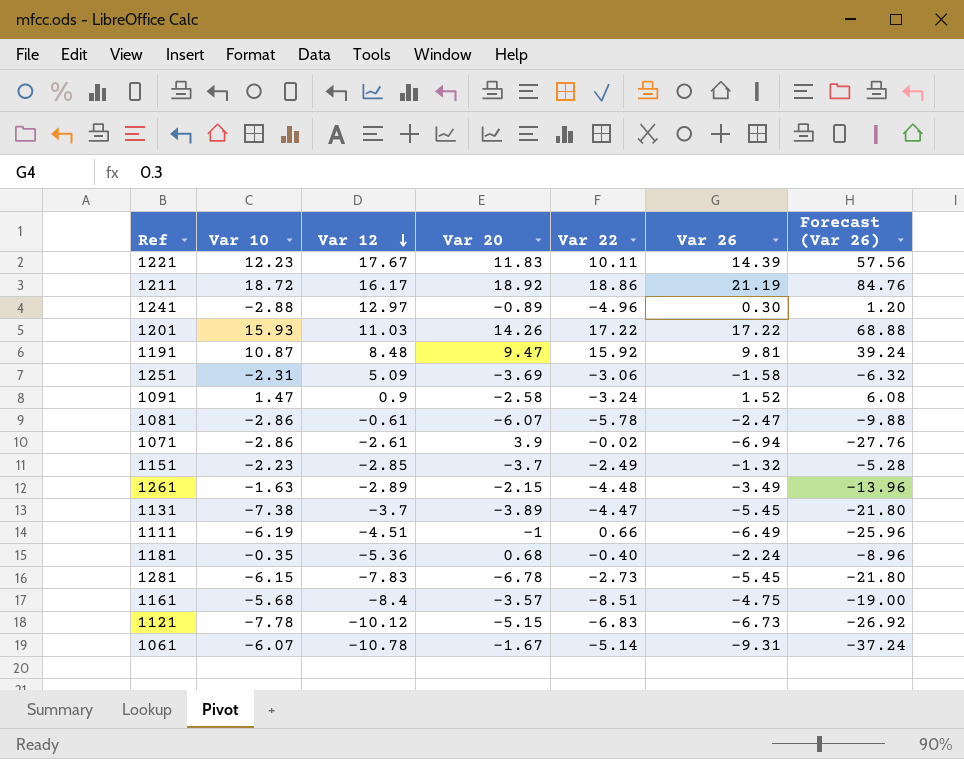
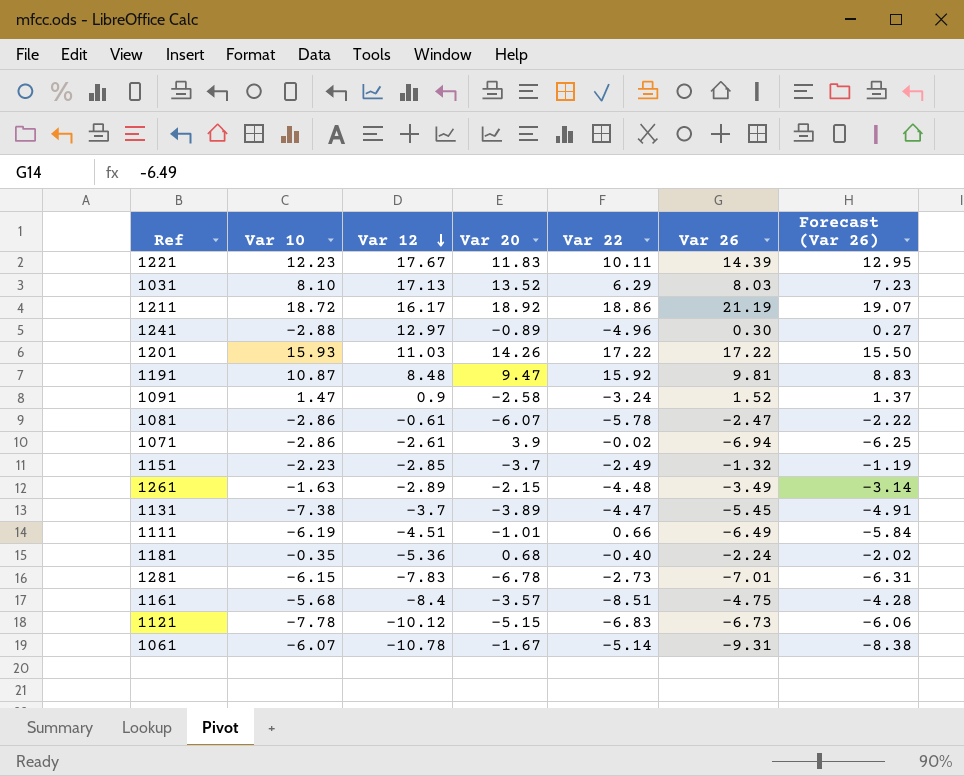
column Forecast (Var 26) | formula: [Var 26] * 4 -> [Var 26] * 0.9
row 1251: -2.31 | 5.09 | -3.69 | -3.06 | -1.58 | -6.32 -> none
row 1031: none -> 8.10 | 17.13 | 13.52 | 6.29 | 8.03 | 7.23
1111 | Var 20: -1 -> -1.01
1281 | Var 26: -5.45 -> -7.01

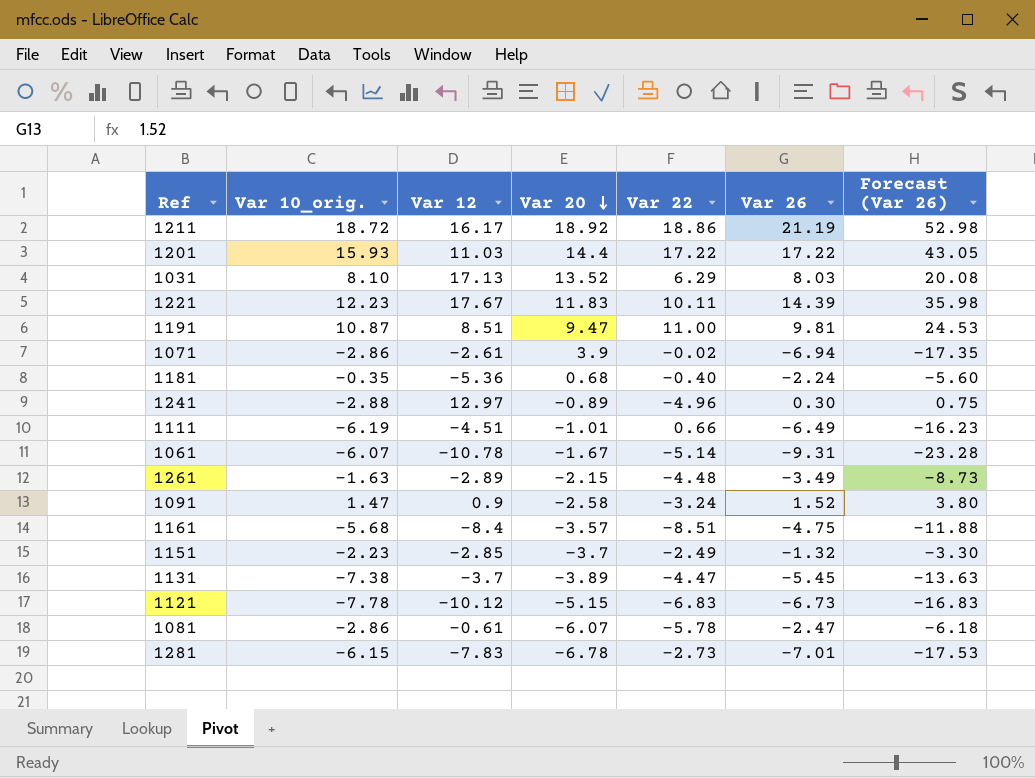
row order: Var 12 descending -> Var 20 descending
column name: Var 10 -> Var 10_orig.
column Forecast (Var 26) | formula: [Var 26] * 0.9 -> [Var 26] * 2.5
1201 | Var 20: 14.26 -> 14.4
1191 | Var 12: 8.48 -> 8.51
1191 | Var 22: 15.92 -> 11.00

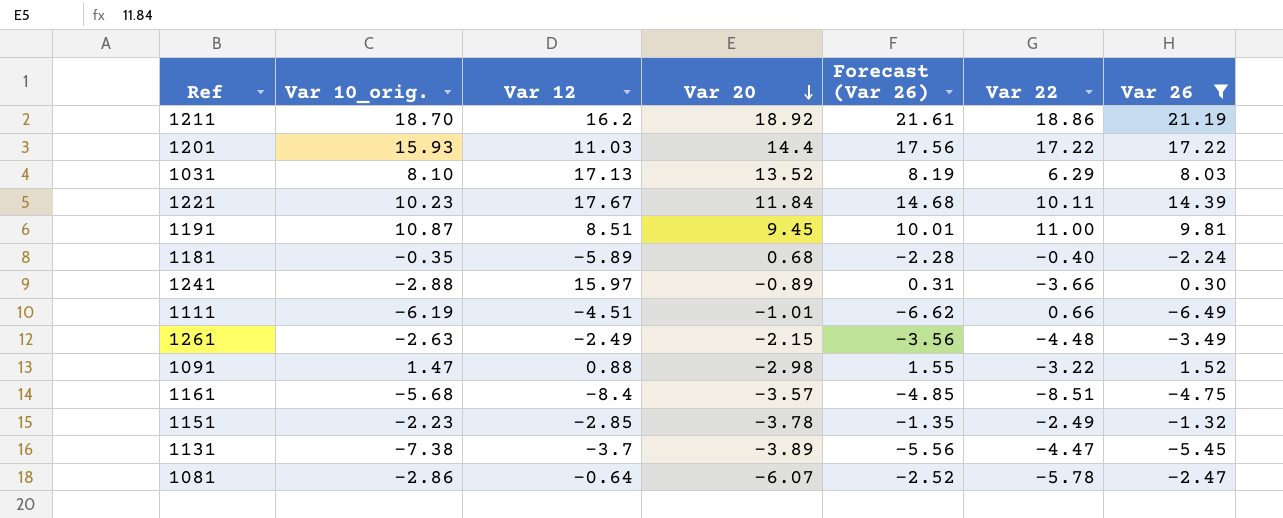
filter: none -> Var 26 >= -6.49
column Forecast (Var 26) | formula: [Var 26] * 2.5 -> [Var 26] * 1.02
column Forecast (Var 26) | position: 7 -> 5
1211 | Var 10_orig.: 18.72 -> 18.70
1211 | Var 12: 16.17 -> 16.2
1221 | Var 10_orig.: 12.23 -> 10.23
1221 | Var 20: 11.83 -> 11.84
1191 | Var 20: 9.47 -> 9.45
1181 | Var 12: -5.36 -> -5.89
1241 | Var 12: 12.97 -> 15.97
1241 | Var 22: -4.96 -> -3.66
1261 | Var 10_orig.: -1.63 -> -2.63
1261 | Var 12: -2.89 -> -2.49
1091 | Var 12: 0.9 -> 0.88
1091 | Var 20: -2.58 -> -2.98
1091 | Var 22: -3.24 -> -3.22
1151 | Var 20: -3.7 -> -3.78
1081 | Var 12: -0.61 -> -0.64

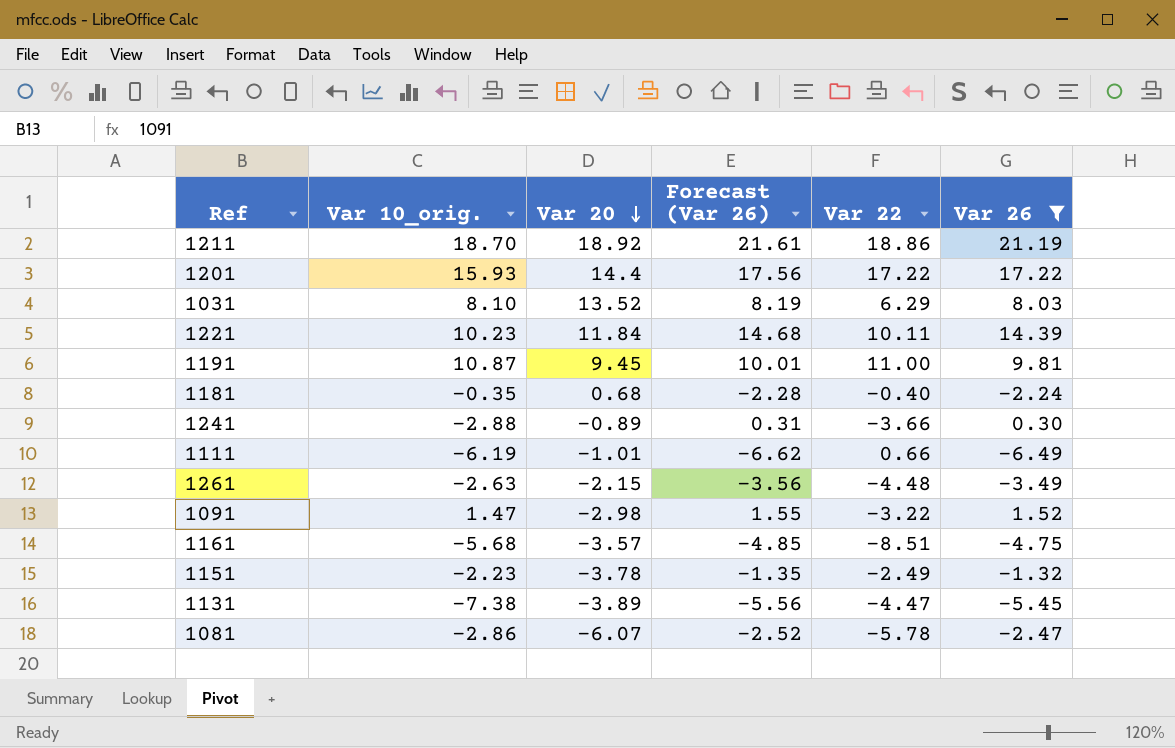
column Var 12 | position: 3 -> none

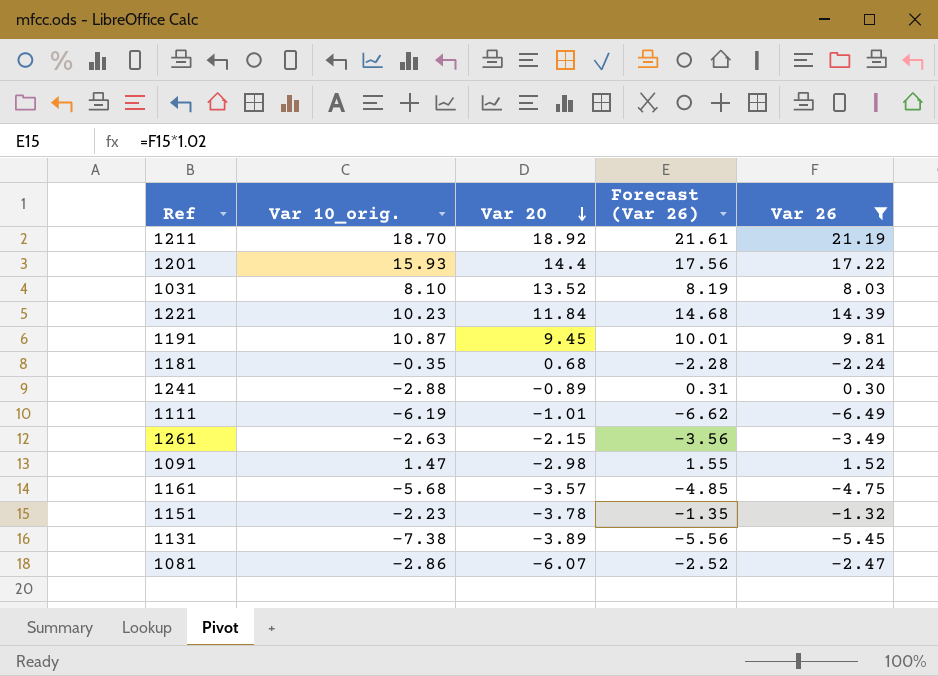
column Var 22 | position: 5 -> none

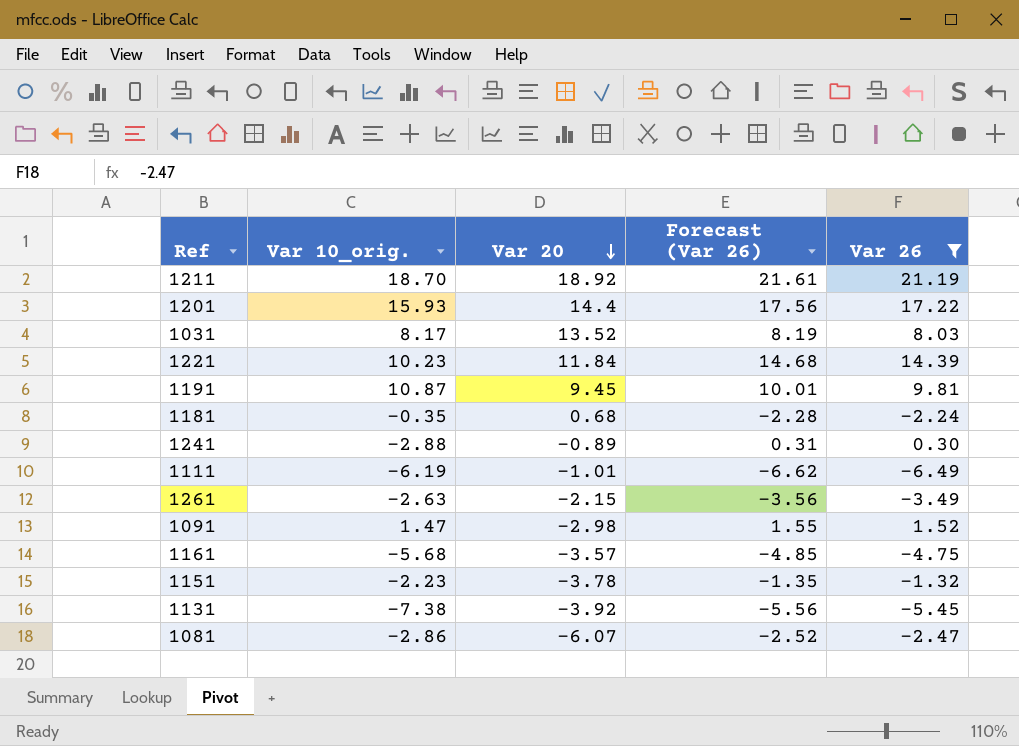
1031 | Var 10_orig.: 8.10 -> 8.17
1131 | Var 20: -3.89 -> -3.92

